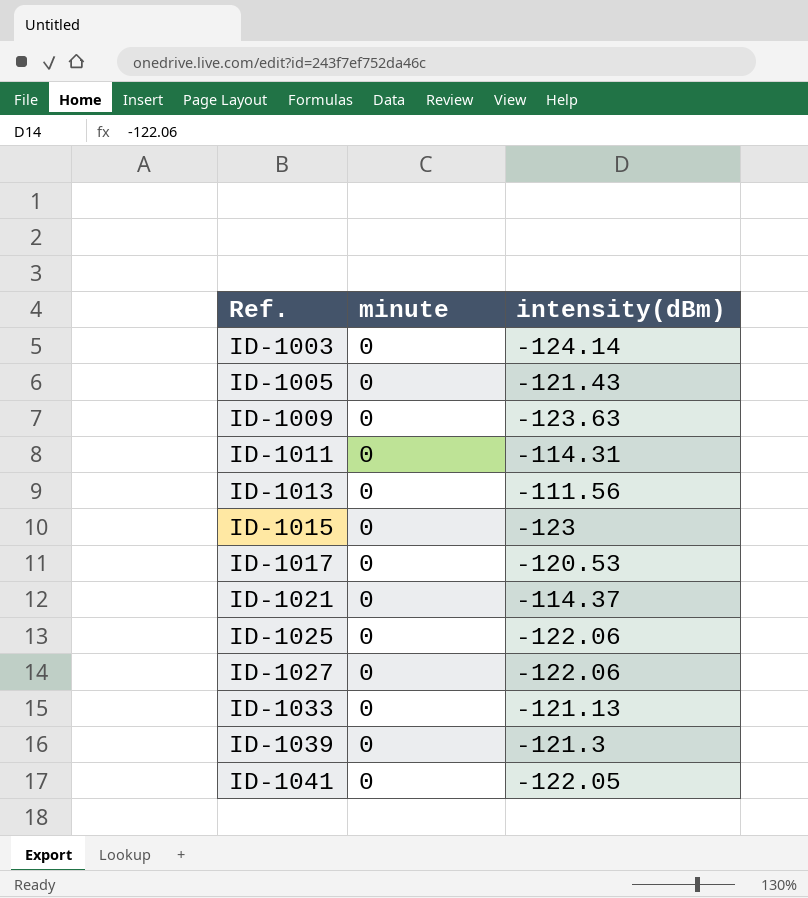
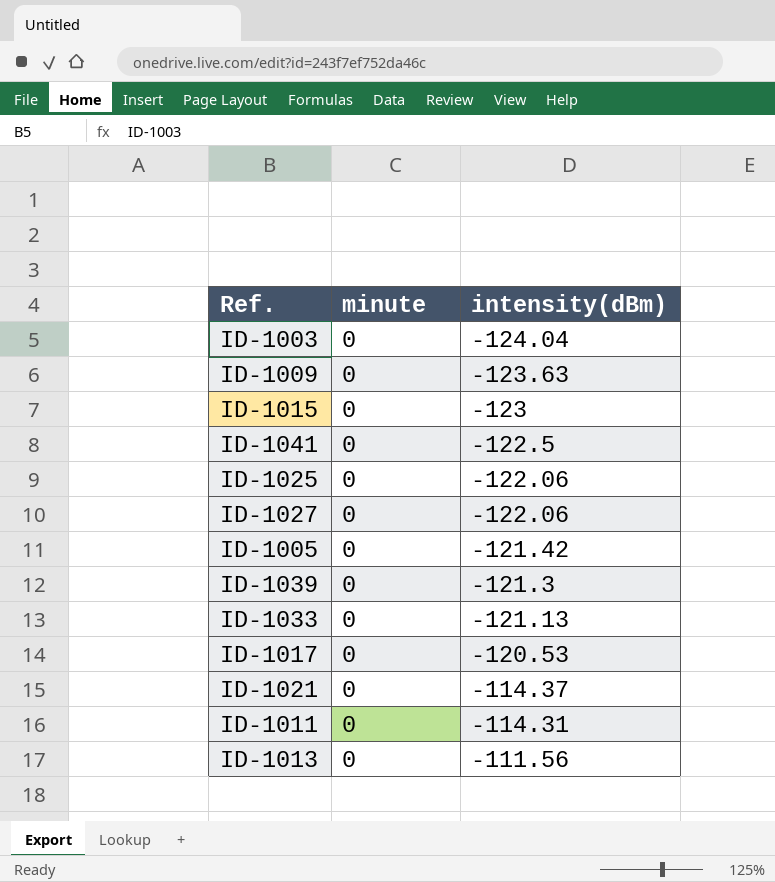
row order: Ref. ascending -> intensity(dBm) ascending
ID-1003 | intensity(dBm): -124.14 -> -124.04
ID-1041 | intensity(dBm): -122.05 -> -122.5
ID-1005 | intensity(dBm): -121.43 -> -121.42

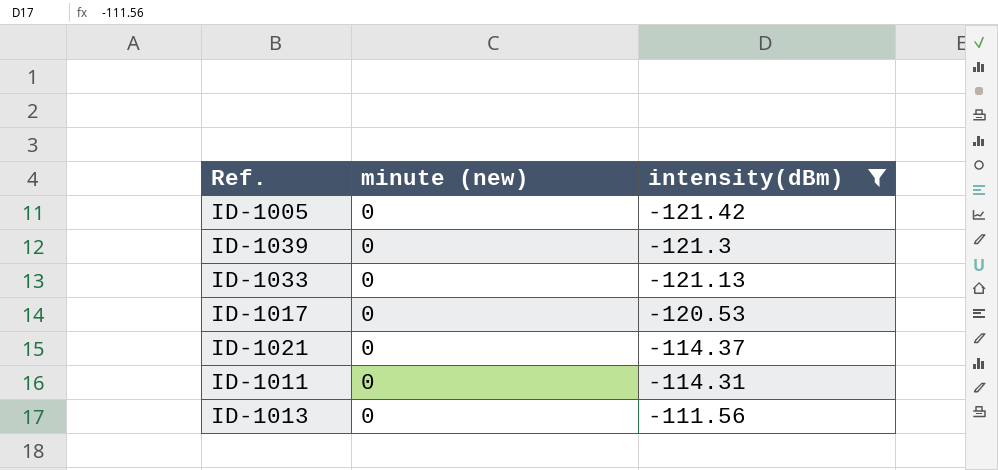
filter: none -> intensity(dBm) >= -121.42
column name: minute -> minute (new)

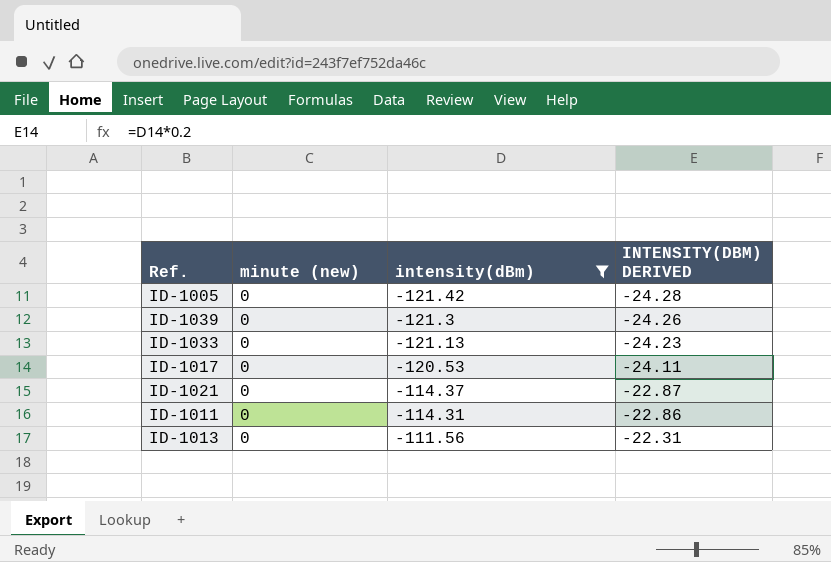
column INTENSITY(DBM) DERIVED | formula: none -> [intensity(dBm)] * 0.2

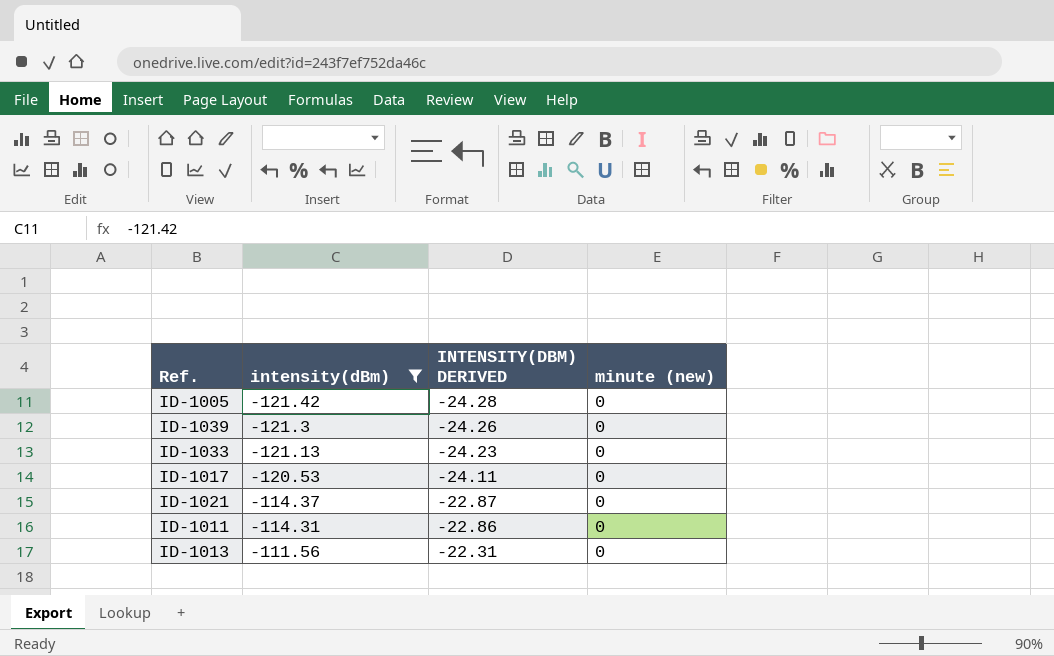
column minute (new) | position: 2 -> 4

